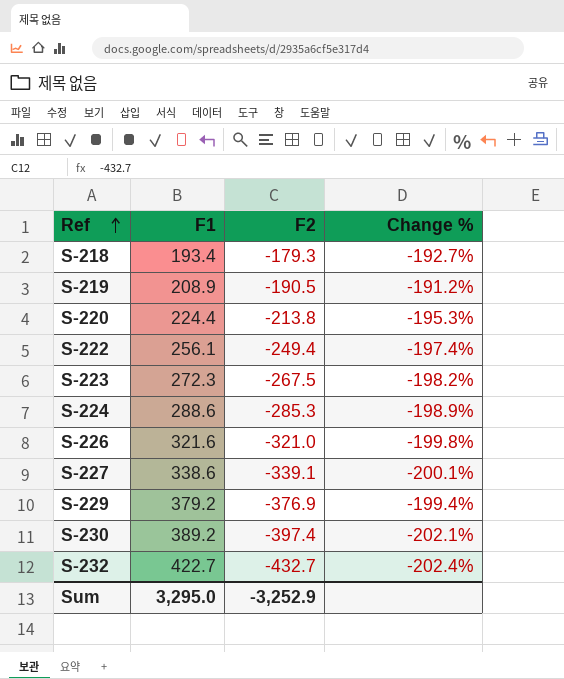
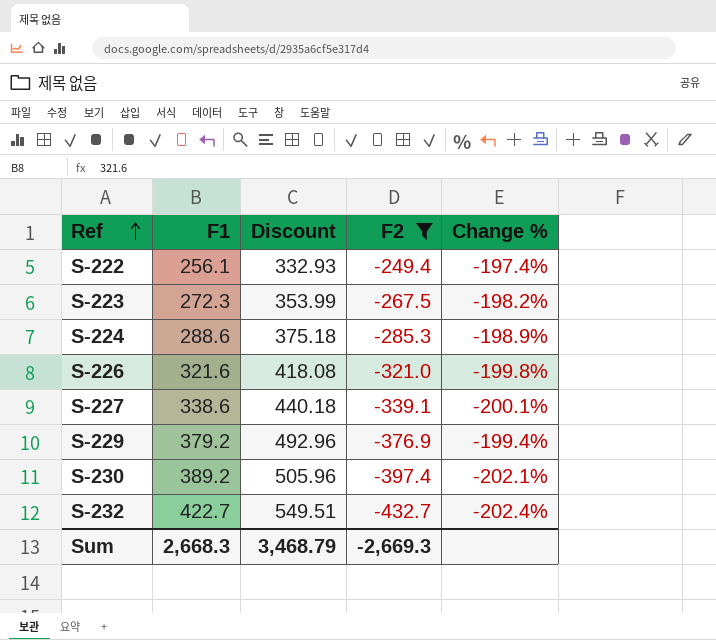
filter: none -> F2 <= -249.4
column Discount | formula: none -> [F1] * 1.3
Sum | F1: 3,295.0 -> 2,668.3
Sum | F2: -3,252.9 -> -2,669.3

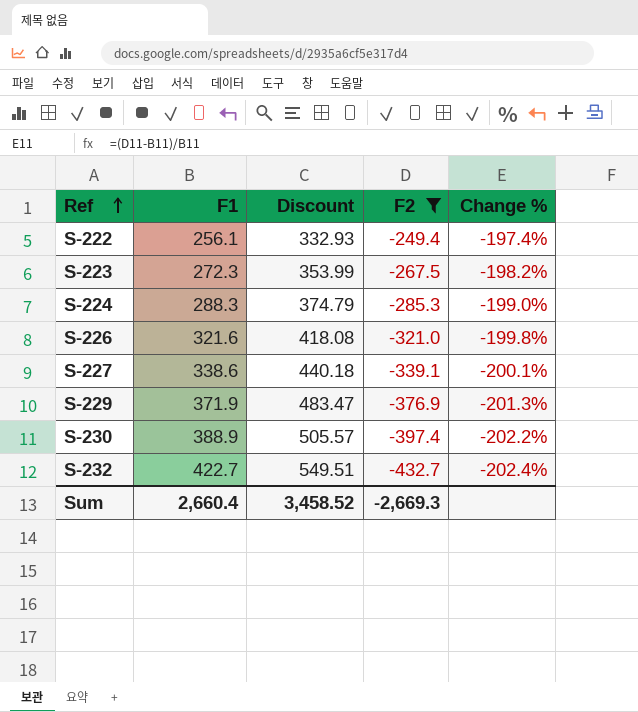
S-224 | F1: 288.6 -> 288.3
S-224 | Discount: 375.18 -> 374.79
S-224 | Change %: -198.9% -> -199.0%
S-229 | F1: 379.2 -> 371.9
S-229 | Discount: 492.96 -> 483.47
S-229 | Change %: -199.4% -> -201.3%
S-230 | F1: 389.2 -> 388.9
S-230 | Discount: 505.96 -> 505.57
S-230 | Change %: -202.1% -> -202.2%
Sum | F1: 2,668.3 -> 2,660.4
Sum | Discount: 3,468.79 -> 3,458.52

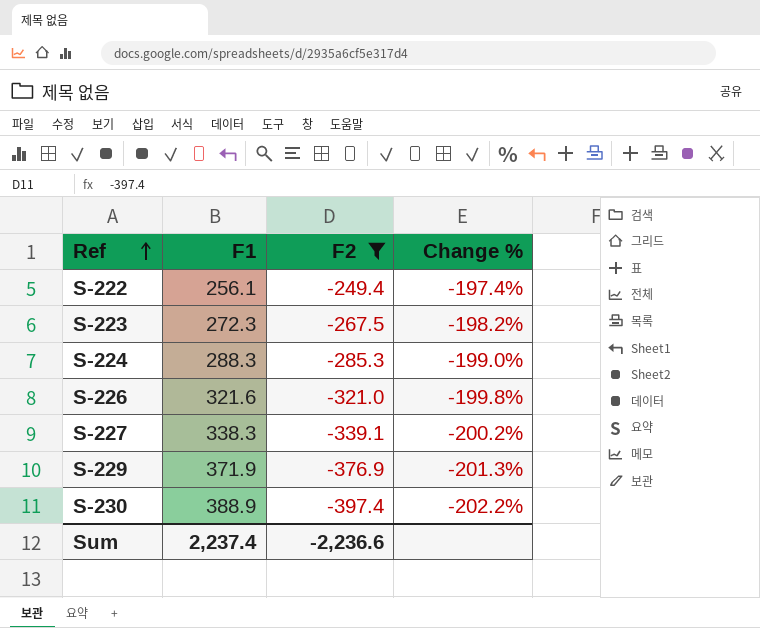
column Discount | formula: [F1] * 1.3 -> none
row S-232: 422.7 | 549.51 | -432.7 | -202.4% -> none
S-227 | F1: 338.6 -> 338.3
S-227 | Change %: -200.1% -> -200.2%
Sum | F1: 2,660.4 -> 2,237.4
Sum | F2: -2,669.3 -> -2,236.6

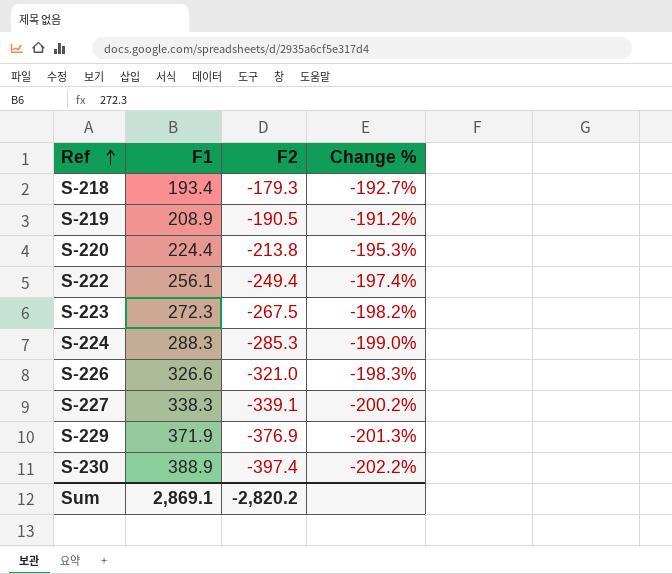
filter: F2 <= -249.4 -> none
S-226 | F1: 321.6 -> 326.6
S-226 | Change %: -199.8% -> -198.3%
Sum | F1: 2,237.4 -> 2,869.1
Sum | F2: -2,236.6 -> -2,820.2

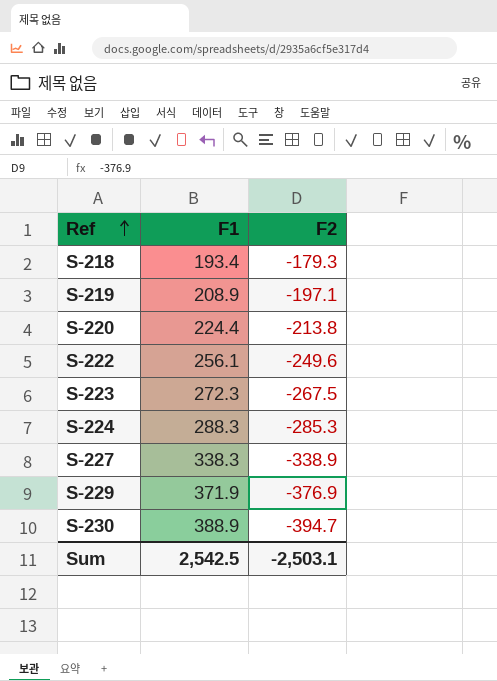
column Change % | formula: ([F2] - [F1]) / [F1] -> none
row S-226: 326.6 | -321.0 | -198.3% -> none
S-219 | F2: -190.5 -> -197.1
S-222 | F2: -249.4 -> -249.6
S-227 | F2: -339.1 -> -338.9
S-230 | F2: -397.4 -> -394.7
Sum | F1: 2,869.1 -> 2,542.5
Sum | F2: -2,820.2 -> -2,503.1

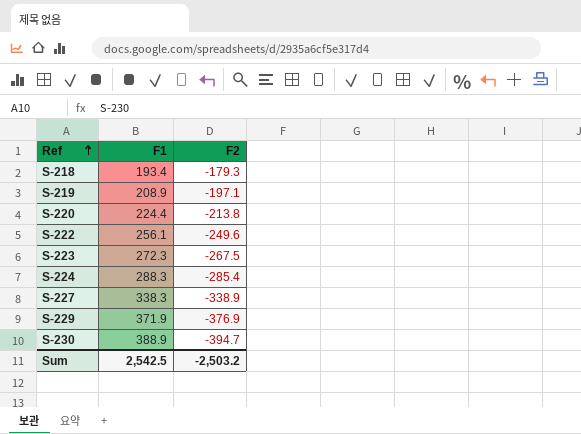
S-224 | F2: -285.3 -> -285.4
Sum | F2: -2,503.1 -> -2,503.2

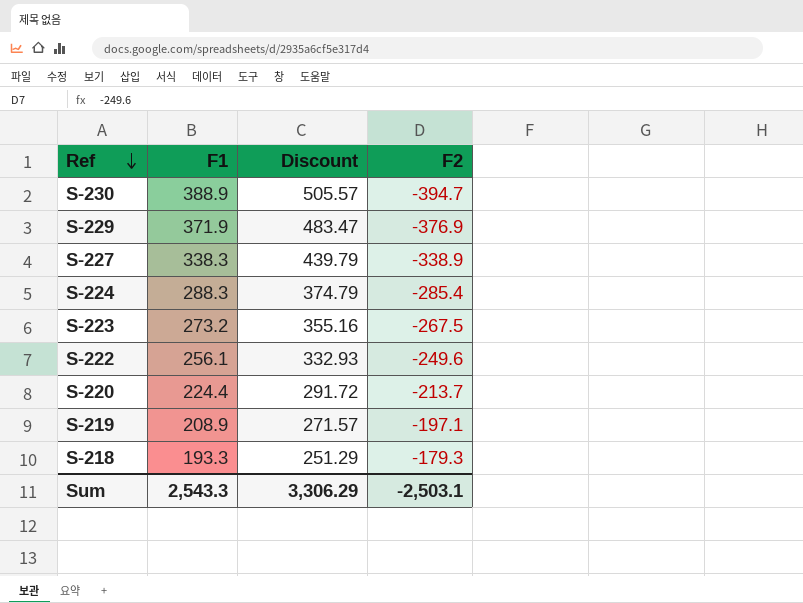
row order: Ref ascending -> Ref descending
column Discount | formula: none -> [F1] * 1.3
S-223 | F1: 272.3 -> 273.2
S-220 | F2: -213.8 -> -213.7
S-218 | F1: 193.4 -> 193.3
Sum | F1: 2,542.5 -> 2,543.3
Sum | F2: -2,503.2 -> -2,503.1

